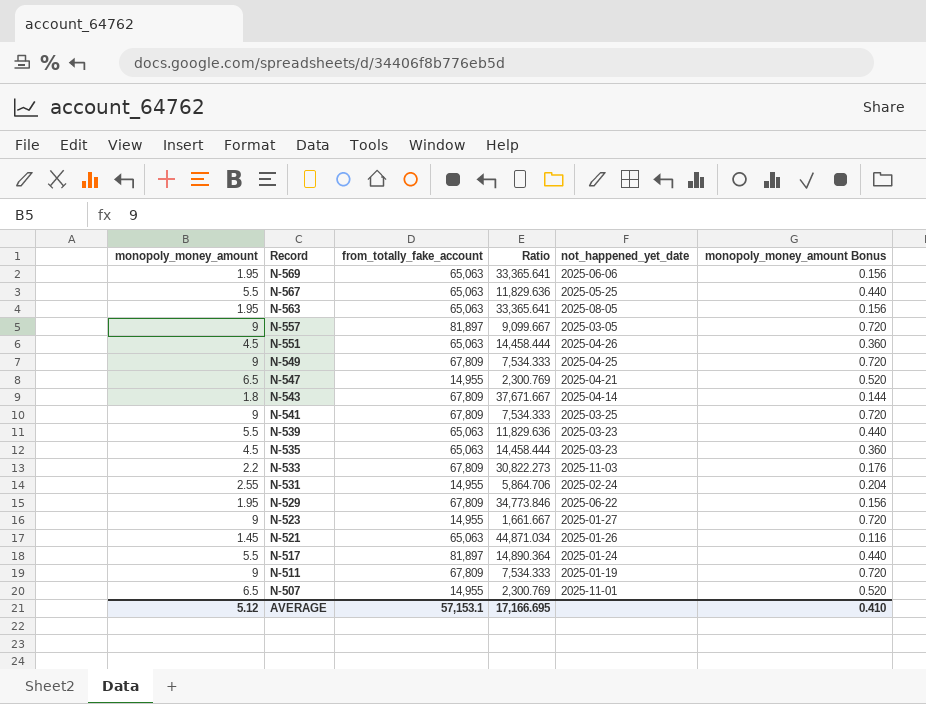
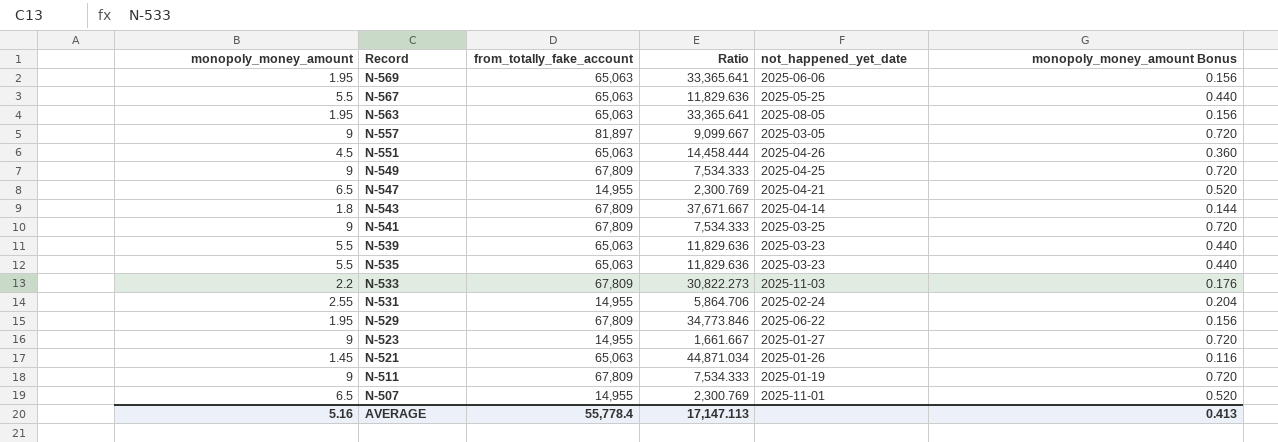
row N-517: 5.5 | 81,897 | 14,890.364 | 2025-01-24 | 0.440 -> none
N-535 | monopoly_money_amount: 4.5 -> 5.5
N-535 | Ratio: 14,458.444 -> 11,829.636
N-535 | monopoly_money_amount Bonus: 0.360 -> 0.440
AVERAGE | monopoly_money_amount: 5.12 -> 5.16
AVERAGE | from_totally_fake_account: 57,153.1 -> 55,778.4
AVERAGE | Ratio: 17,166.695 -> 17,147.113
AVERAGE | monopoly_money_amount Bonus: 0.410 -> 0.413

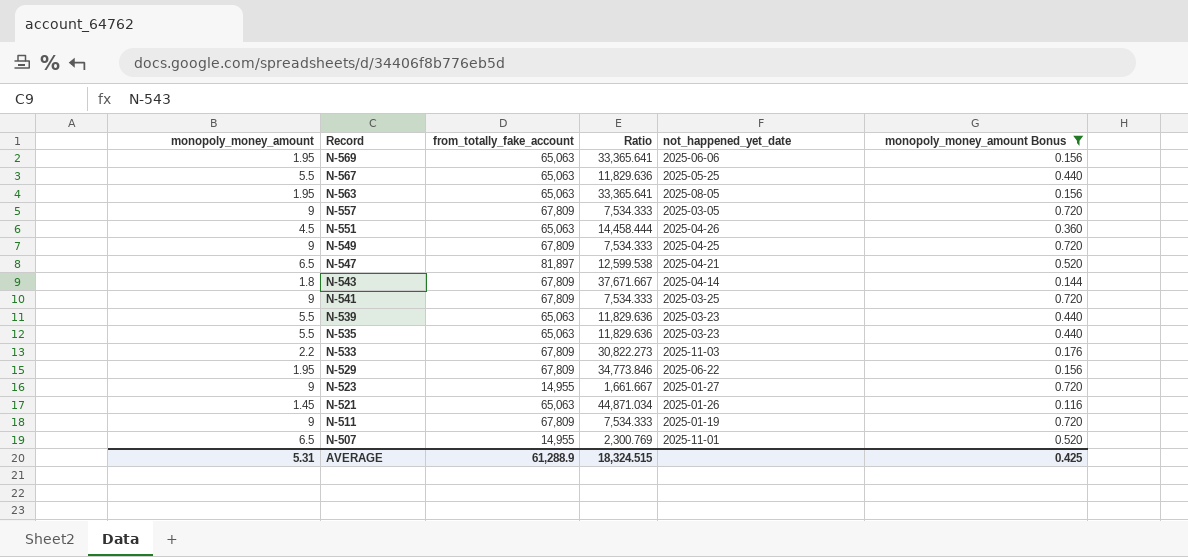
filter: none -> monopoly_money_amount Bonus != 0.204
N-557 | from_totally_fake_account: 81,897 -> 67,809
N-557 | Ratio: 9,099.667 -> 7,534.333
N-547 | from_totally_fake_account: 14,955 -> 81,897
N-547 | Ratio: 2,300.769 -> 12,599.538
AVERAGE | monopoly_money_amount: 5.16 -> 5.31
AVERAGE | from_totally_fake_account: 55,778.4 -> 61,288.9
AVERAGE | Ratio: 17,147.113 -> 18,324.515
AVERAGE | monopoly_money_amount Bonus: 0.413 -> 0.425

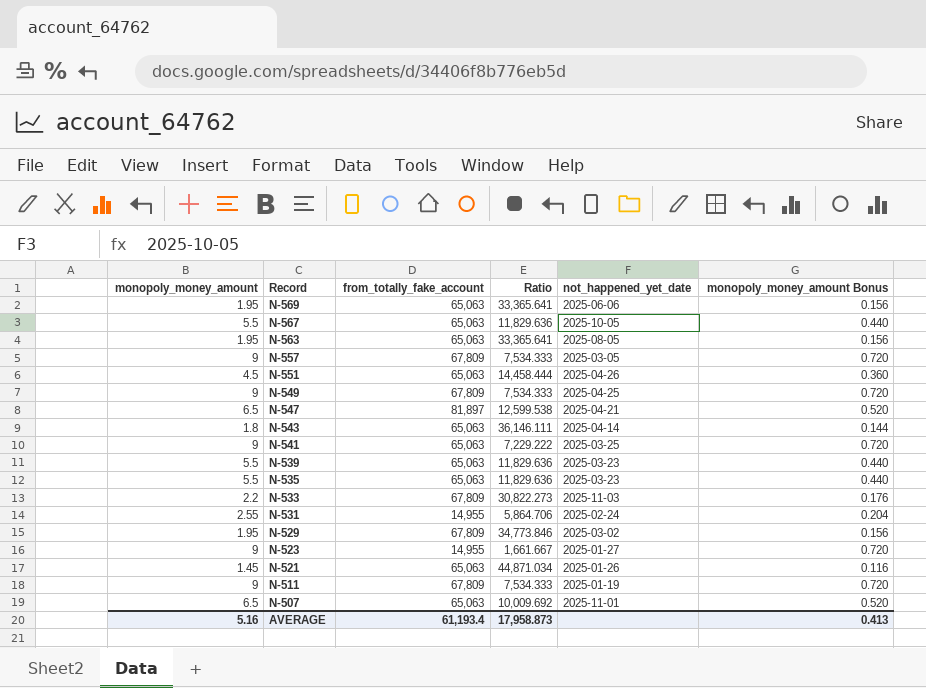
filter: monopoly_money_amount Bonus != 0.204 -> none
N-567 | not_happened_yet_date: 2025-05-25 -> 2025-10-05
N-543 | from_totally_fake_account: 67,809 -> 65,063
N-543 | Ratio: 37,671.667 -> 36,146.111
N-541 | from_totally_fake_account: 67,809 -> 65,063
N-541 | Ratio: 7,534.333 -> 7,229.222
N-529 | not_happened_yet_date: 2025-06-22 -> 2025-03-02
N-507 | from_totally_fake_account: 14,955 -> 65,063
N-507 | Ratio: 2,300.769 -> 10,009.692
AVERAGE | monopoly_money_amount: 5.31 -> 5.16
AVERAGE | from_totally_fake_account: 61,288.9 -> 61,193.4
AVERAGE | Ratio: 18,324.515 -> 17,958.873
AVERAGE | monopoly_money_amount Bonus: 0.425 -> 0.413

